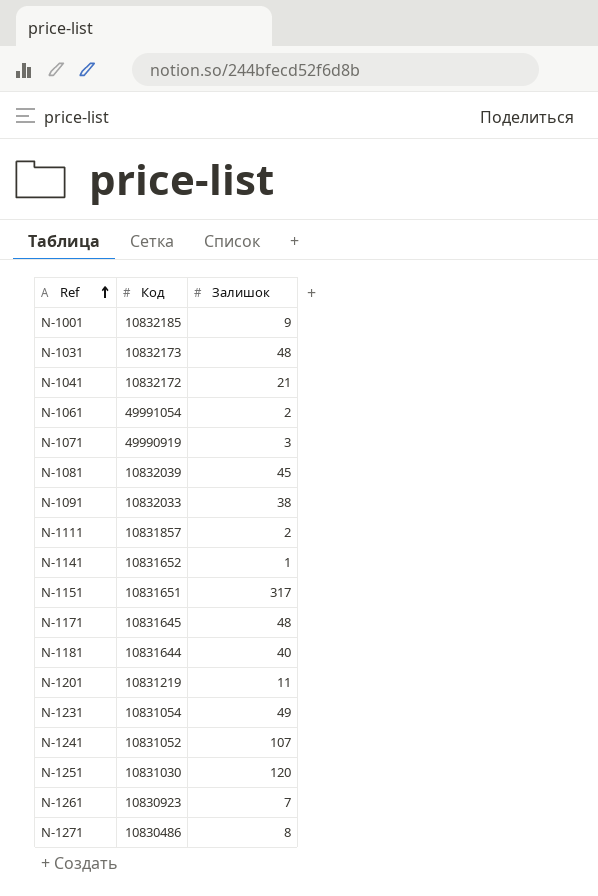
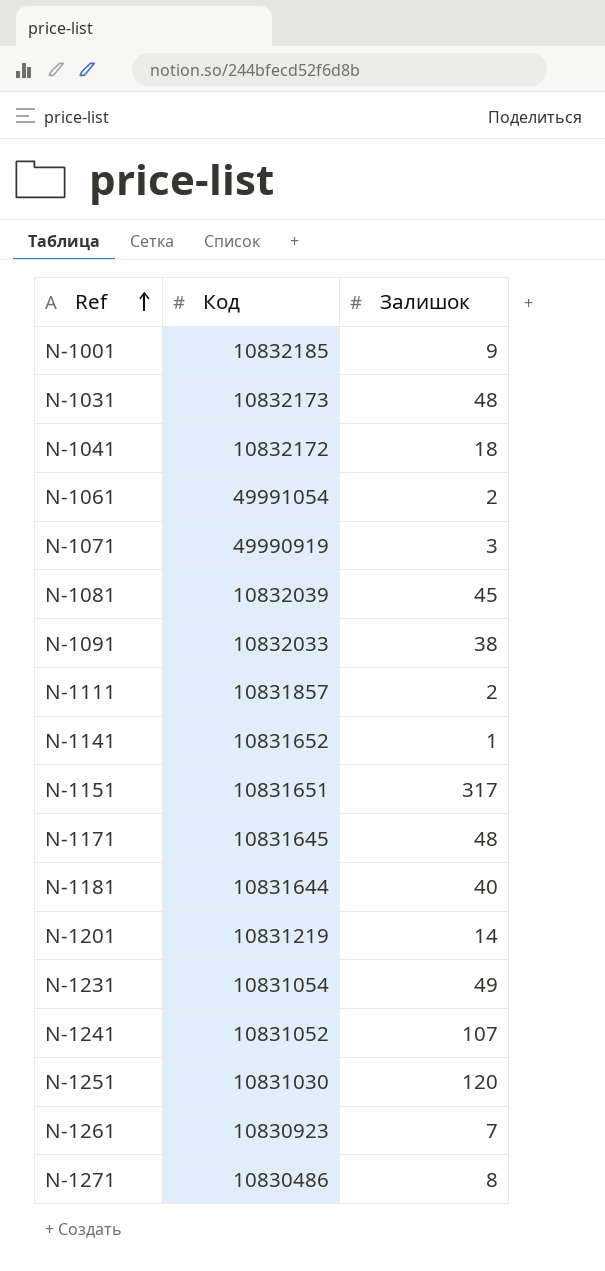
N-1041 | Залишок: 21 -> 18
N-1201 | Залишок: 11 -> 14

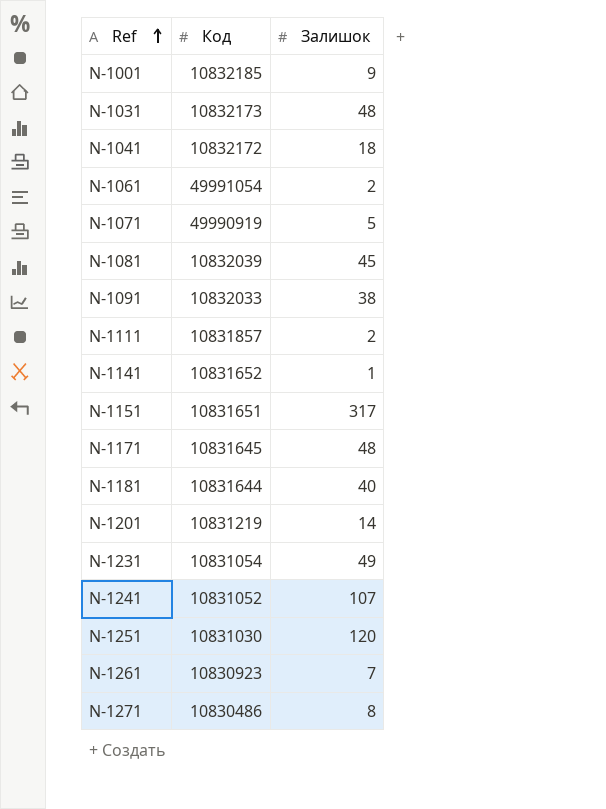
N-1071 | Залишок: 3 -> 5

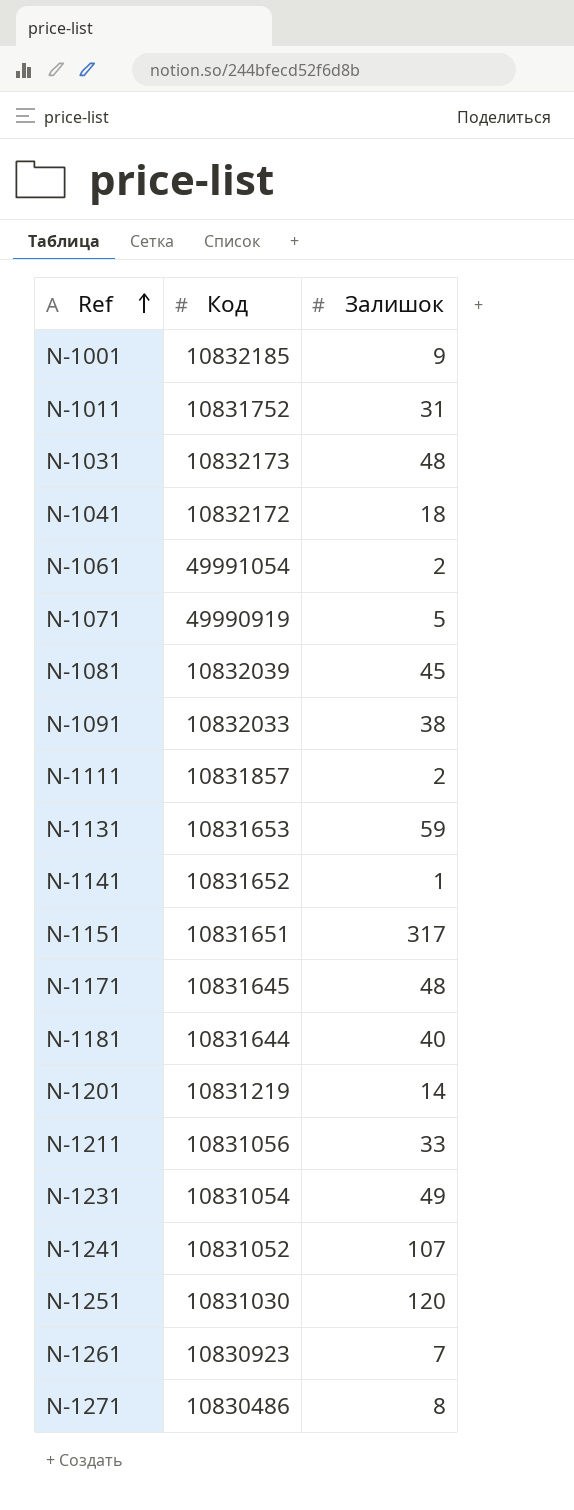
row N-1011: none -> 10831752 | 31
row N-1131: none -> 10831653 | 59
row N-1211: none -> 10831056 | 33

